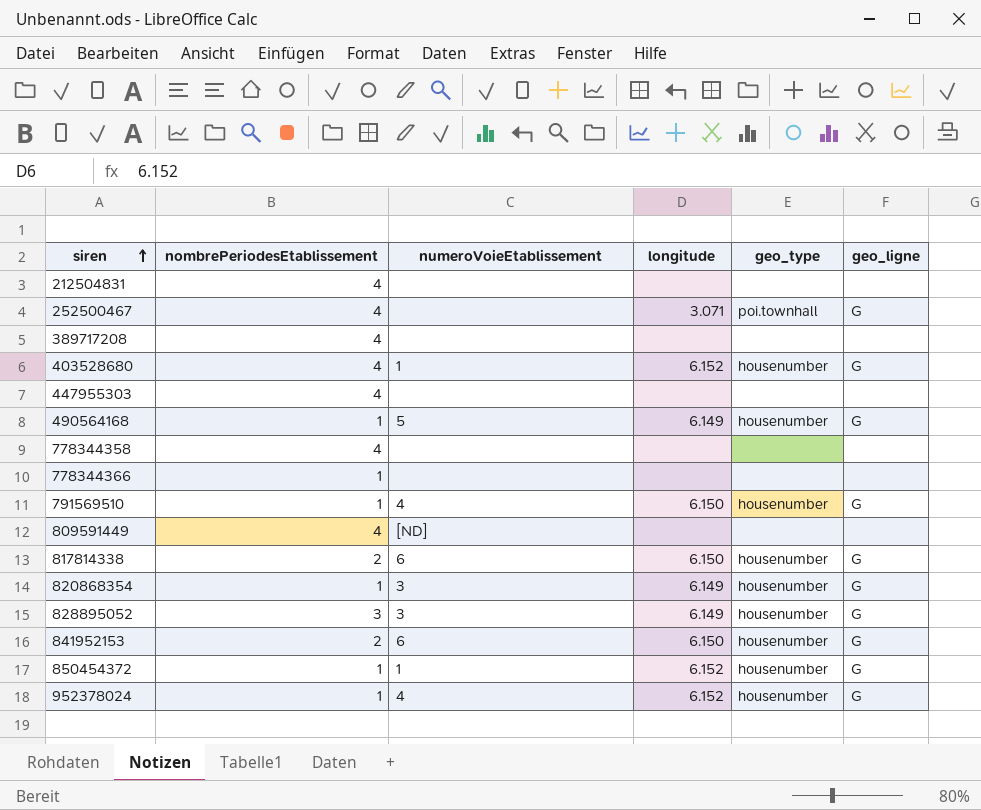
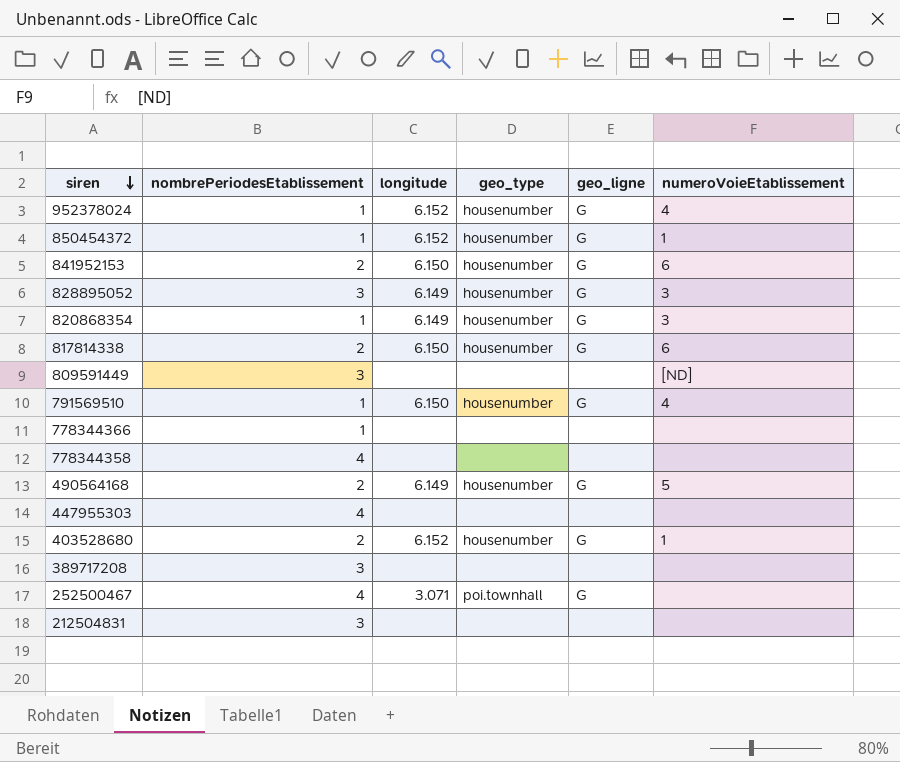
row order: siren ascending -> siren descending
column numeroVoieEtablissement | position: 3 -> 6
809591449 | nombrePeriodesEtablissement: 4 -> 3
490564168 | nombrePeriodesEtablissement: 1 -> 2
403528680 | nombrePeriodesEtablissement: 4 -> 2
389717208 | nombrePeriodesEtablissement: 4 -> 3
212504831 | nombrePeriodesEtablissement: 4 -> 3

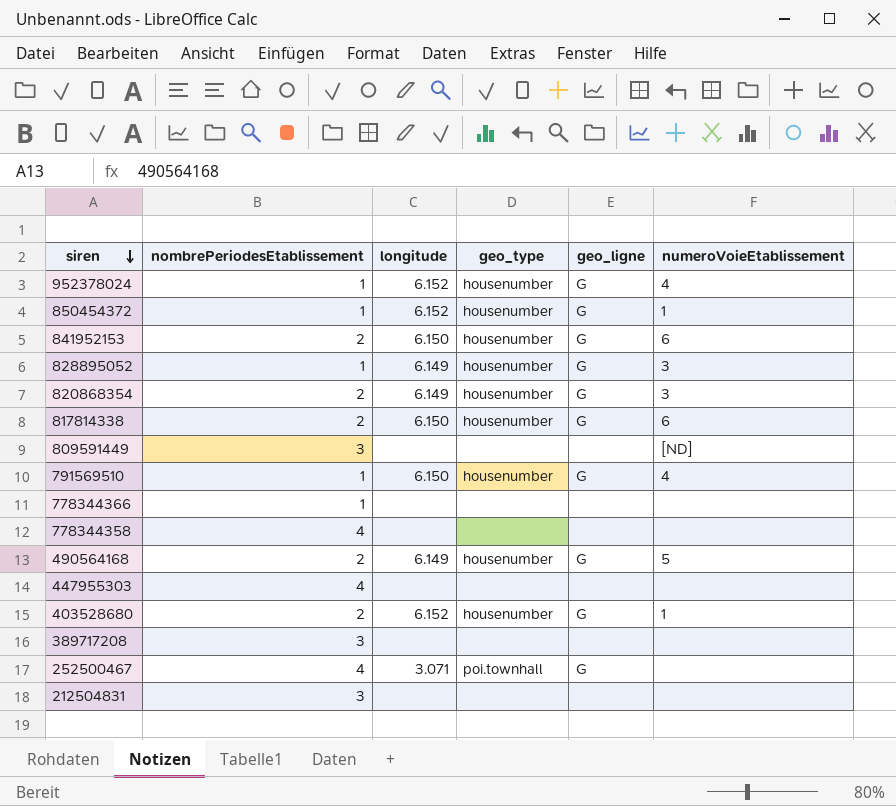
828895052 | nombrePeriodesEtablissement: 3 -> 1
820868354 | nombrePeriodesEtablissement: 1 -> 2

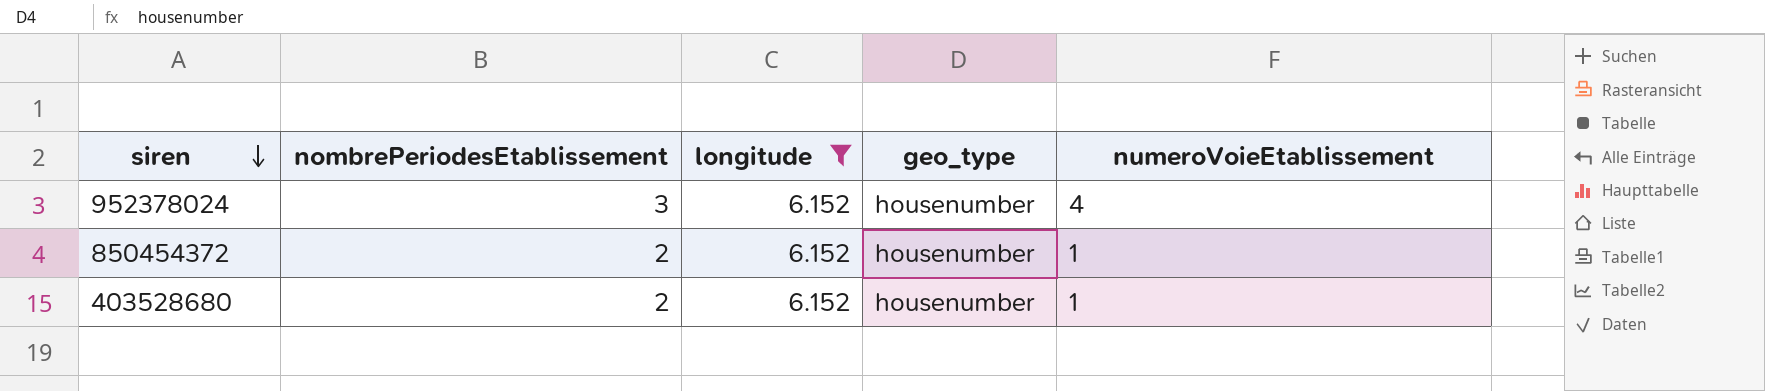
filter: none -> longitude = 6.152
column geo_ligne | position: 5 -> none
952378024 | nombrePeriodesEtablissement: 1 -> 3
850454372 | nombrePeriodesEtablissement: 1 -> 2

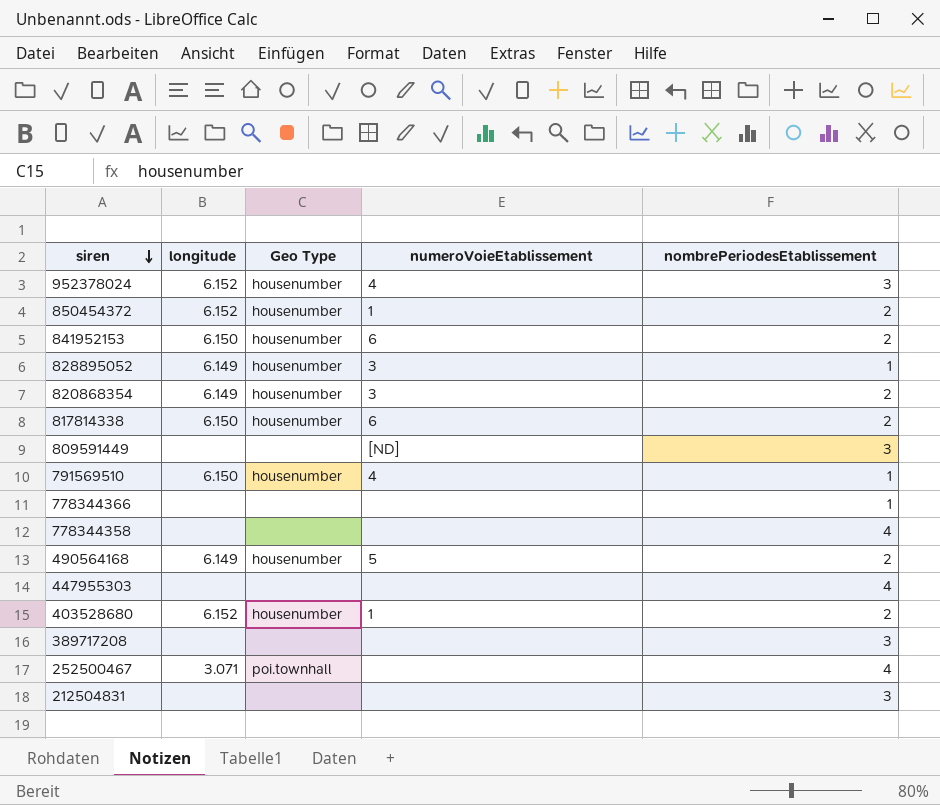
filter: longitude = 6.152 -> none
column name: geo_type -> Geo Type
column nombrePeriodesEtablissement | position: 2 -> 5

